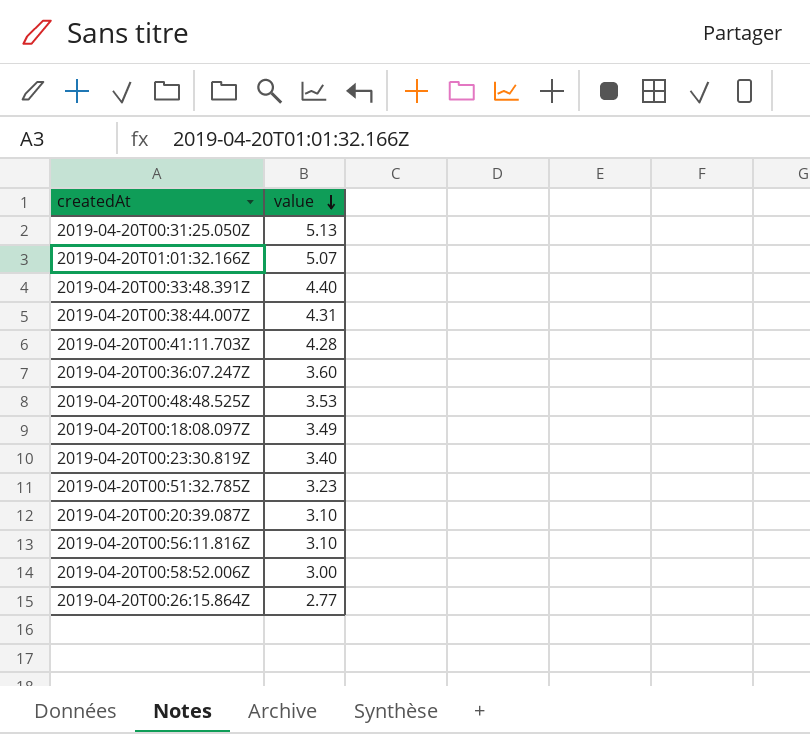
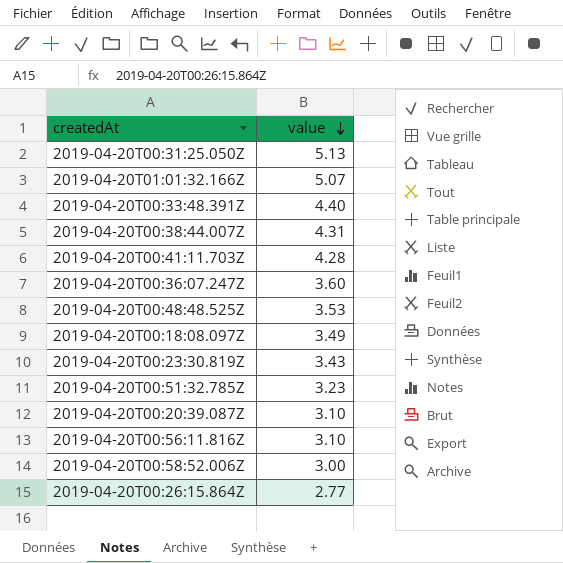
2019-04-20T00:23:30.819Z | value: 3.40 -> 3.43

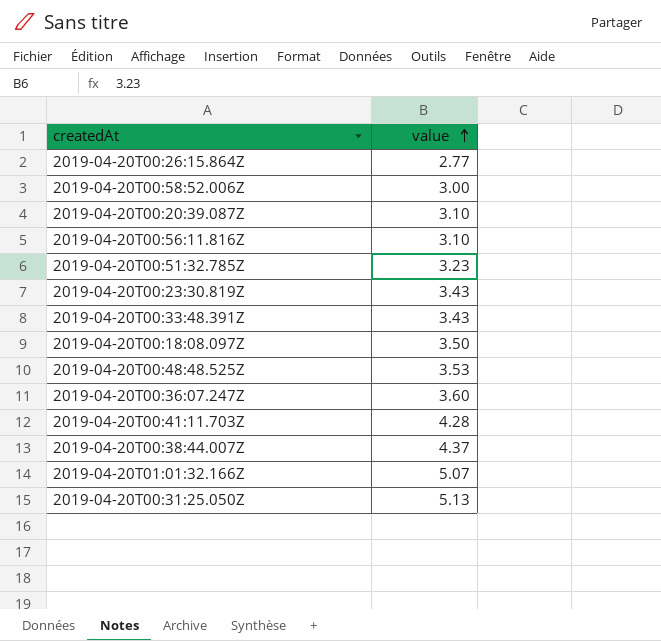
row order: value descending -> value ascending
2019-04-20T00:33:48.391Z | value: 4.40 -> 3.43
2019-04-20T00:18:08.097Z | value: 3.49 -> 3.50
2019-04-20T00:38:44.007Z | value: 4.31 -> 4.37

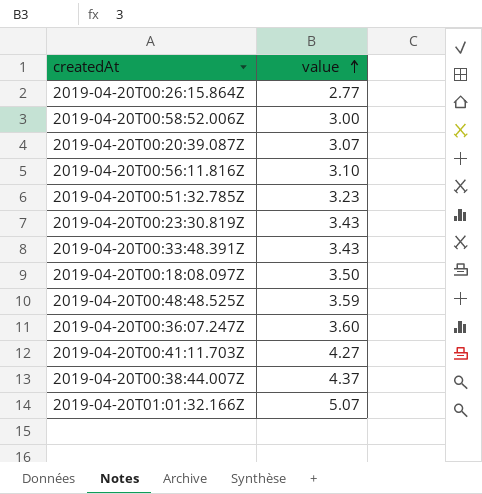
row 2019-04-20T00:31:25.050Z: 5.13 -> none
2019-04-20T00:20:39.087Z | value: 3.10 -> 3.07
2019-04-20T00:48:48.525Z | value: 3.53 -> 3.59
2019-04-20T00:41:11.703Z | value: 4.28 -> 4.27

